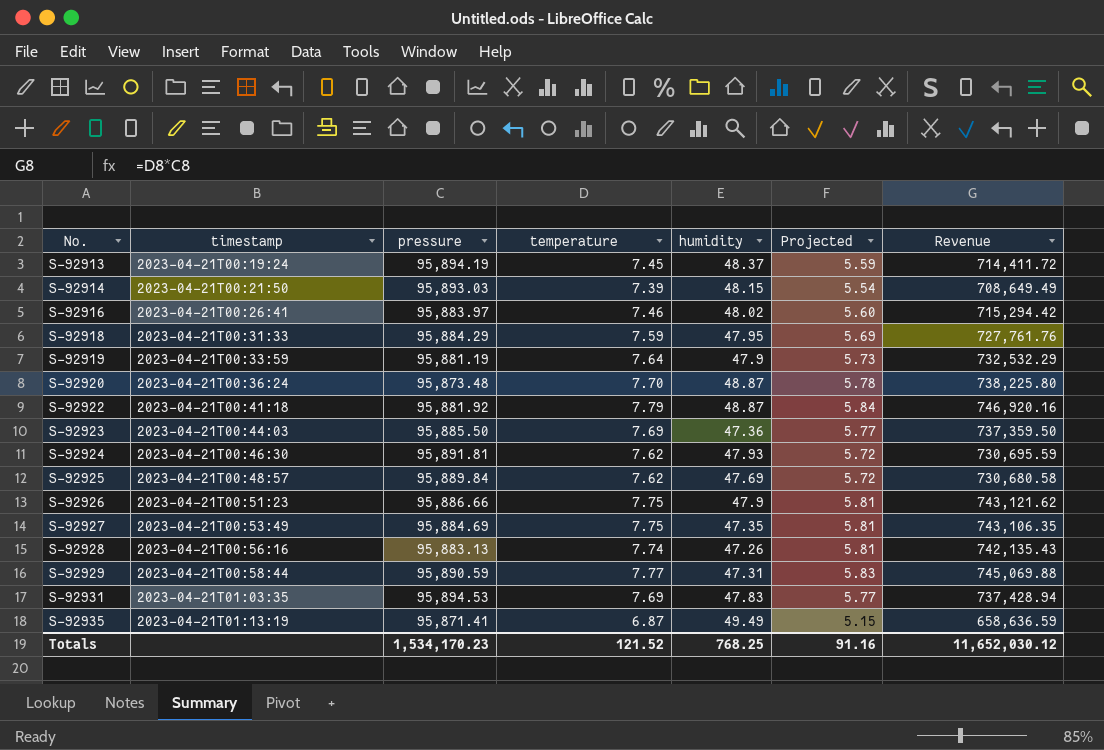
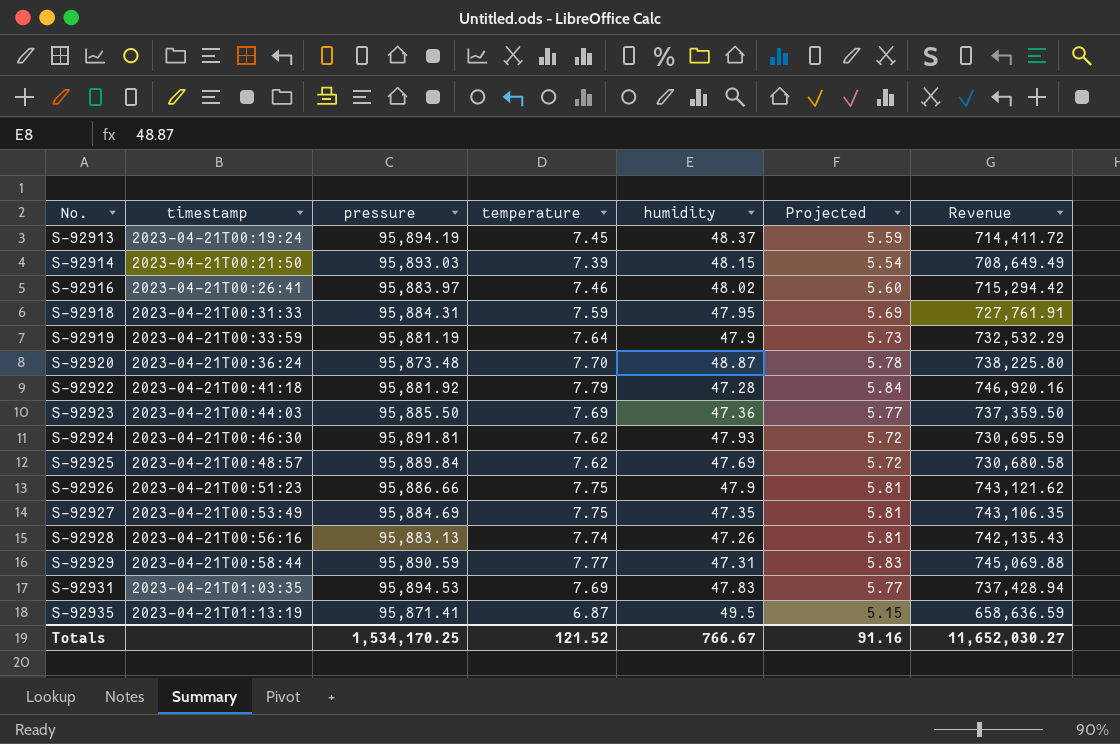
S-92918 | pressure: 95,884.29 -> 95,884.31
S-92918 | Revenue: 727,761.76 -> 727,761.91
S-92922 | humidity: 48.87 -> 47.28
S-92935 | humidity: 49.49 -> 49.5
Totals | pressure: 1,534,170.23 -> 1,534,170.25
Totals | humidity: 768.25 -> 766.67
Totals | Revenue: 11,652,030.12 -> 11,652,030.27

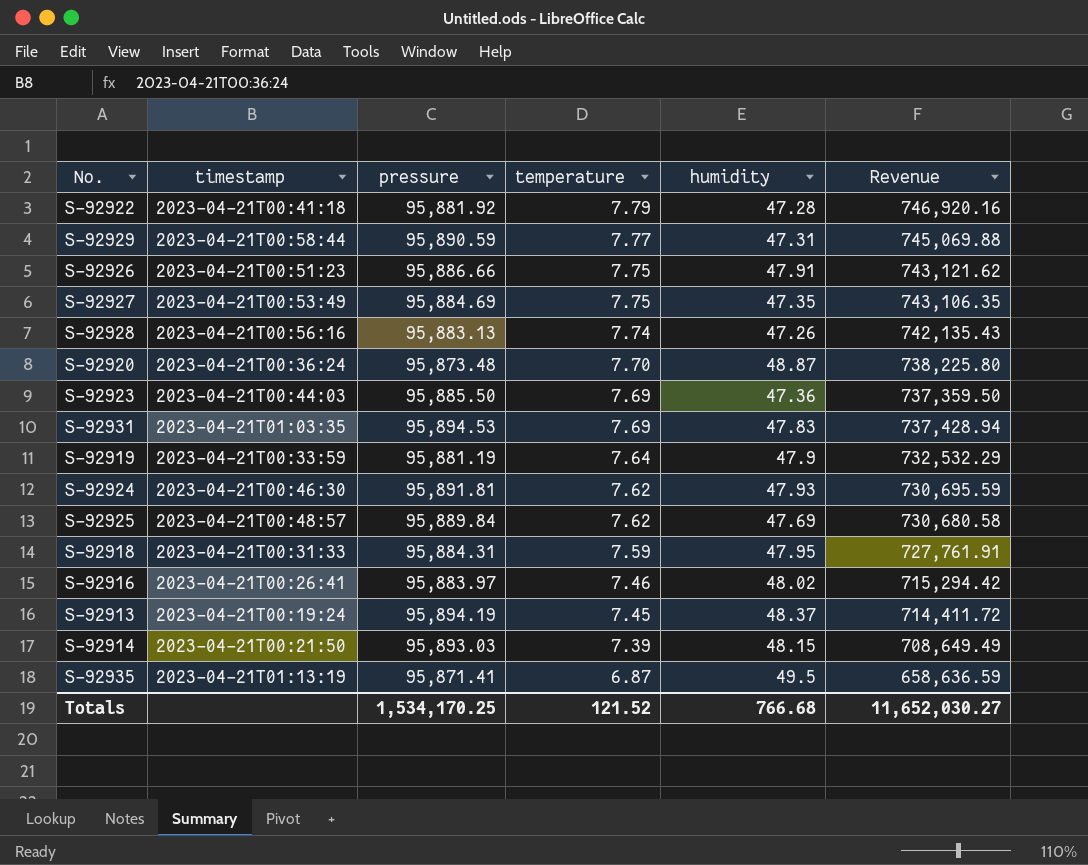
row order: No. ascending -> temperature descending
column Projected | formula: [temperature] * 0.75 -> none
S-92926 | humidity: 47.9 -> 47.91
Totals | humidity: 766.67 -> 766.68

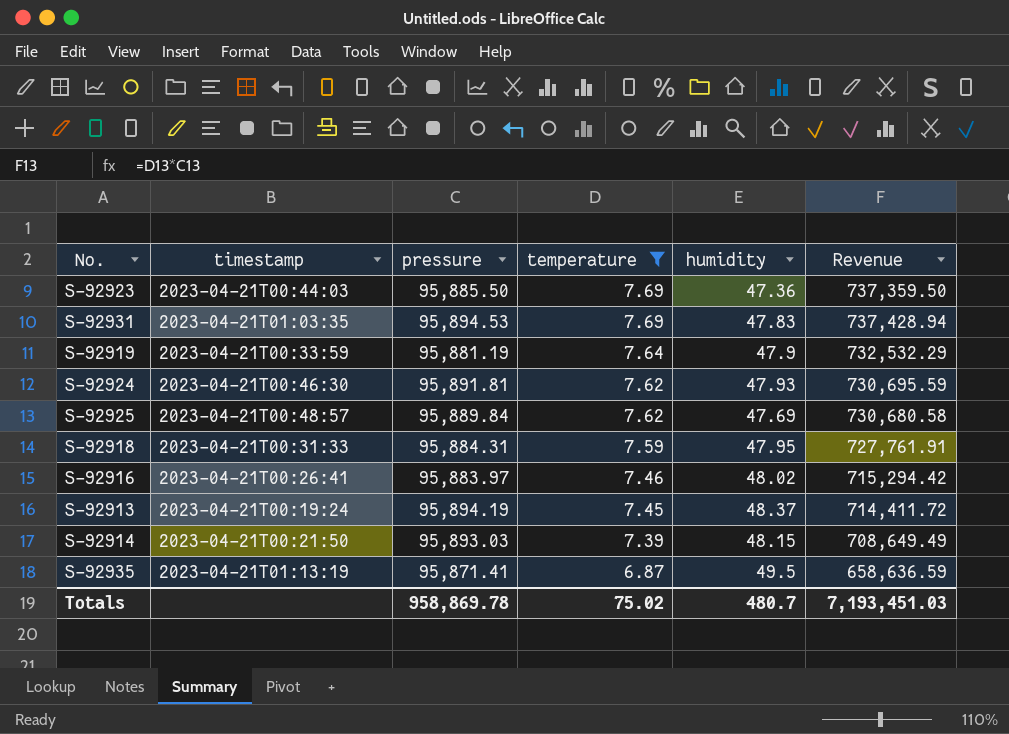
filter: none -> temperature <= 7.69
Totals | pressure: 1,534,170.25 -> 958,869.78
Totals | temperature: 121.52 -> 75.02
Totals | humidity: 766.68 -> 480.7
Totals | Revenue: 11,652,030.27 -> 7,193,451.03

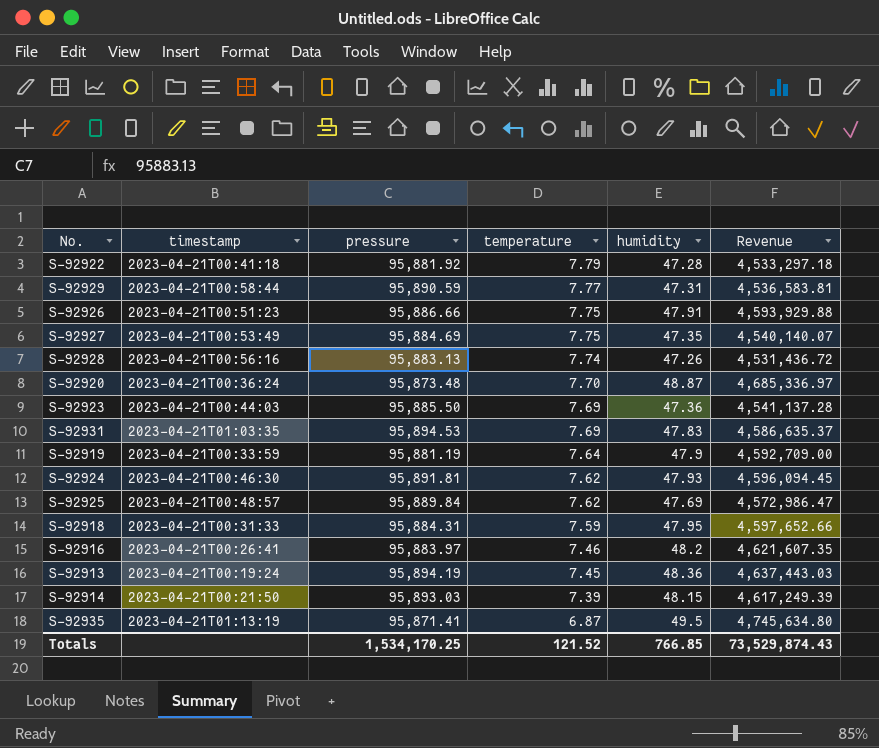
filter: temperature <= 7.69 -> none
column Revenue | formula: [pressure] * [temperature] -> [pressure] * [humidity]
S-92916 | humidity: 48.02 -> 48.2
S-92913 | humidity: 48.37 -> 48.36
Totals | pressure: 958,869.78 -> 1,534,170.25
Totals | temperature: 75.02 -> 121.52
Totals | humidity: 480.7 -> 766.85
Totals | Revenue: 7,193,451.03 -> 73,529,874.43

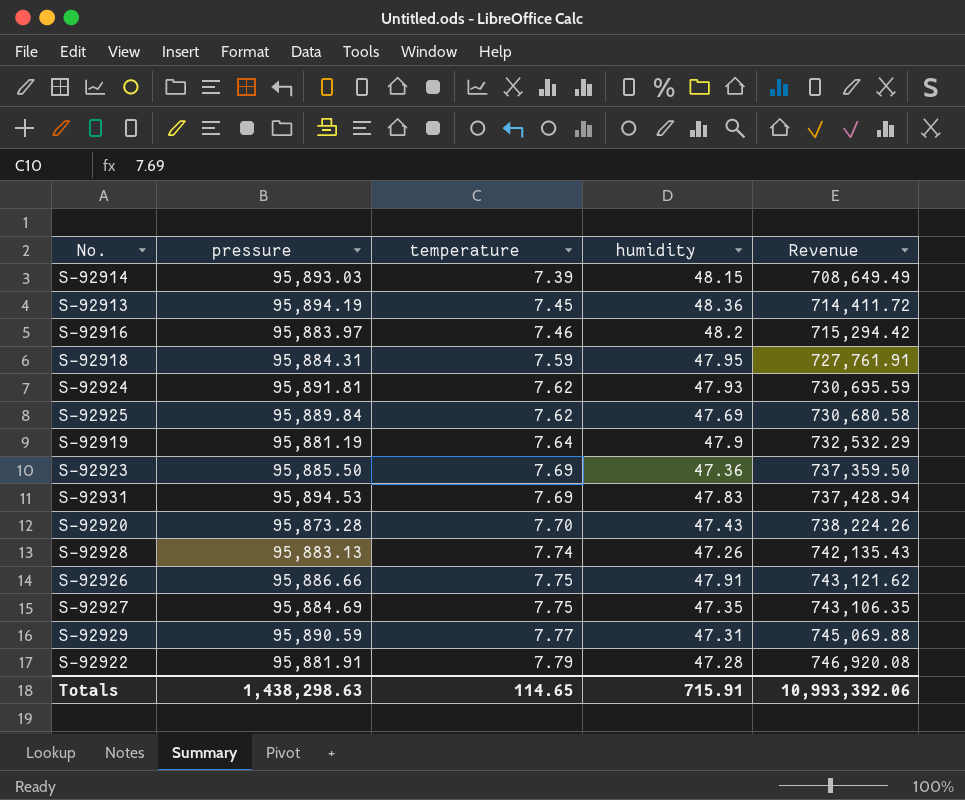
row order: temperature descending -> temperature ascending
column timestamp | position: 2 -> none
column Revenue | formula: [pressure] * [humidity] -> [pressure] * [temperature]
row S-92935: 2023-04-21T01:13:19 | 95,871.41 | 6.87 | 49.5 | 4,745,634.80 -> none
S-92920 | pressure: 95,873.48 -> 95,873.28
S-92920 | humidity: 48.87 -> 47.43
S-92922 | pressure: 95,881.92 -> 95,881.91
Totals | pressure: 1,534,170.25 -> 1,438,298.63
Totals | temperature: 121.52 -> 114.65
Totals | humidity: 766.85 -> 715.91
Totals | Revenue: 73,529,874.43 -> 10,993,392.06

